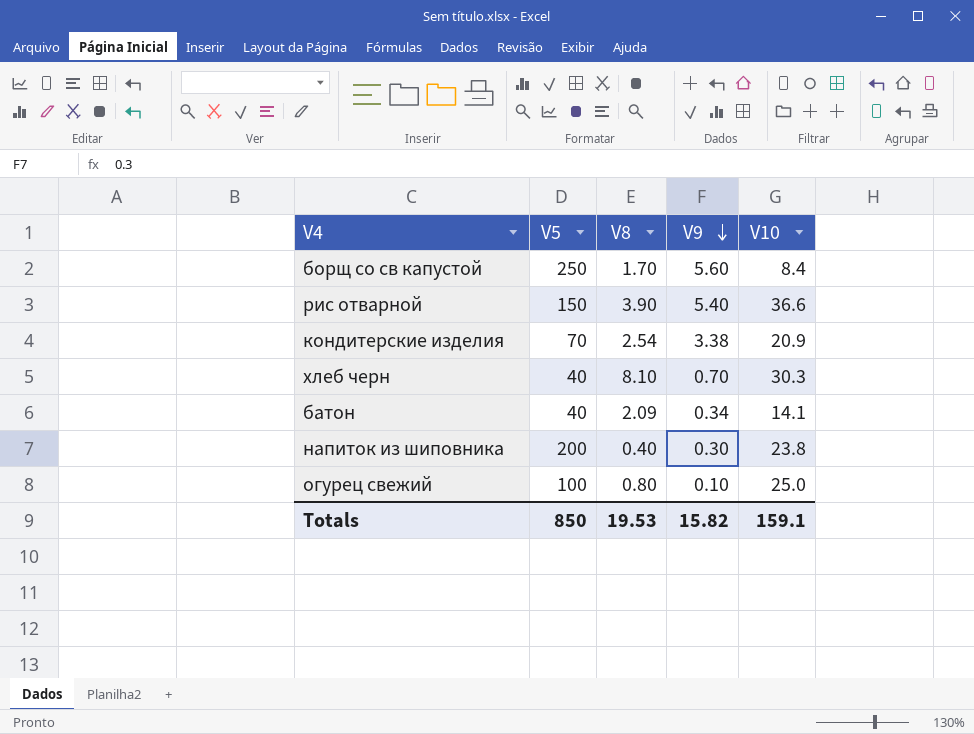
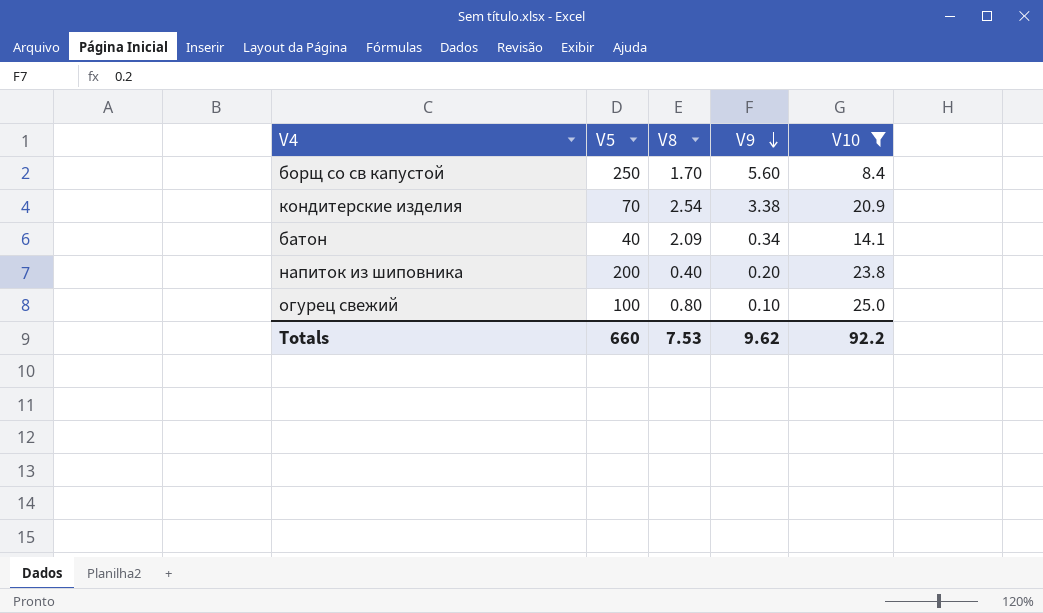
filter: none -> V10 <= 25.0
напиток из шиповника | V9: 0.30 -> 0.20
Totals | V5: 850 -> 660
Totals | V8: 19.53 -> 7.53
Totals | V9: 15.82 -> 9.62
Totals | V10: 159.1 -> 92.2

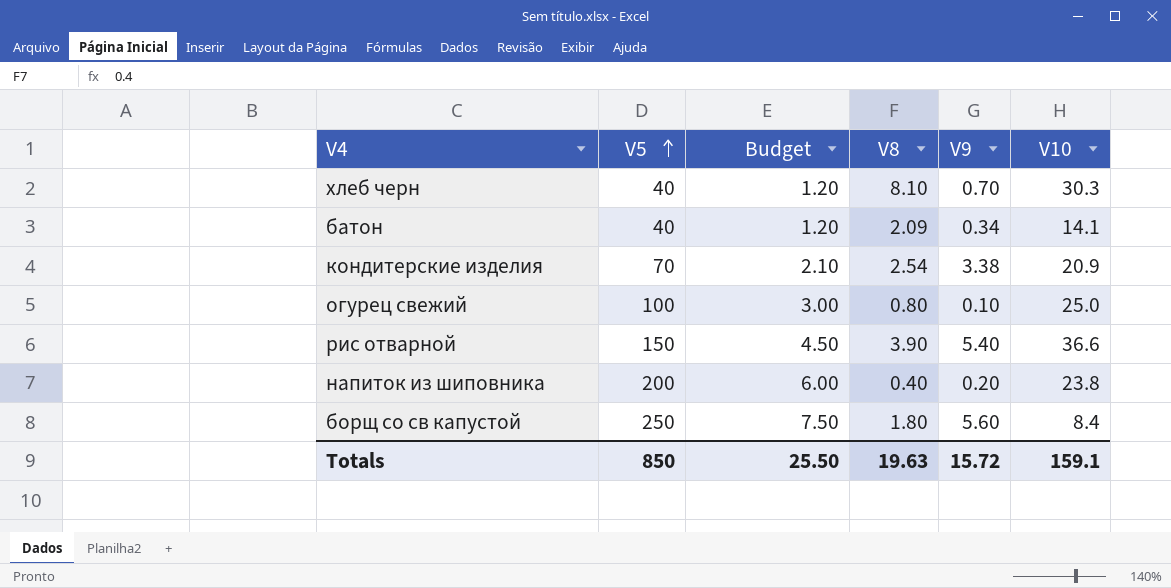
filter: V10 <= 25.0 -> none
row order: V9 descending -> V5 ascending
column Budget | formula: none -> [V5] * 0.03
борщ со св капустой | V8: 1.70 -> 1.80
Totals | V5: 660 -> 850
Totals | V8: 7.53 -> 19.63
Totals | V9: 9.62 -> 15.72
Totals | V10: 92.2 -> 159.1

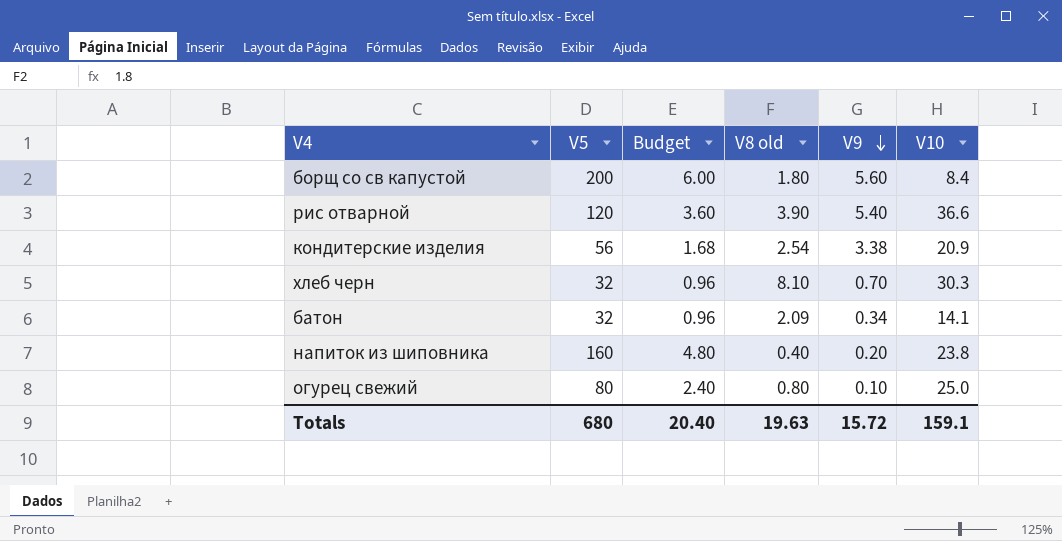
row order: V5 ascending -> V9 descending
column name: V8 -> V8 old
борщ со св капустой | V5: 250 -> 200
борщ со св капустой | Budget: 7.50 -> 6.00
рис отварной | V5: 150 -> 120
рис отварной | Budget: 4.50 -> 3.60
кондитерские изделия | V5: 70 -> 56
кондитерские изделия | Budget: 2.10 -> 1.68
хлеб черн | V5: 40 -> 32
хлеб черн | Budget: 1.20 -> 0.96
батон | V5: 40 -> 32
батон | Budget: 1.20 -> 0.96
напиток из шиповника | V5: 200 -> 160
напиток из шиповника | Budget: 6.00 -> 4.80
огурец свежий | V5: 100 -> 80
огурец свежий | Budget: 3.00 -> 2.40
Totals | V5: 850 -> 680
Totals | Budget: 25.50 -> 20.40

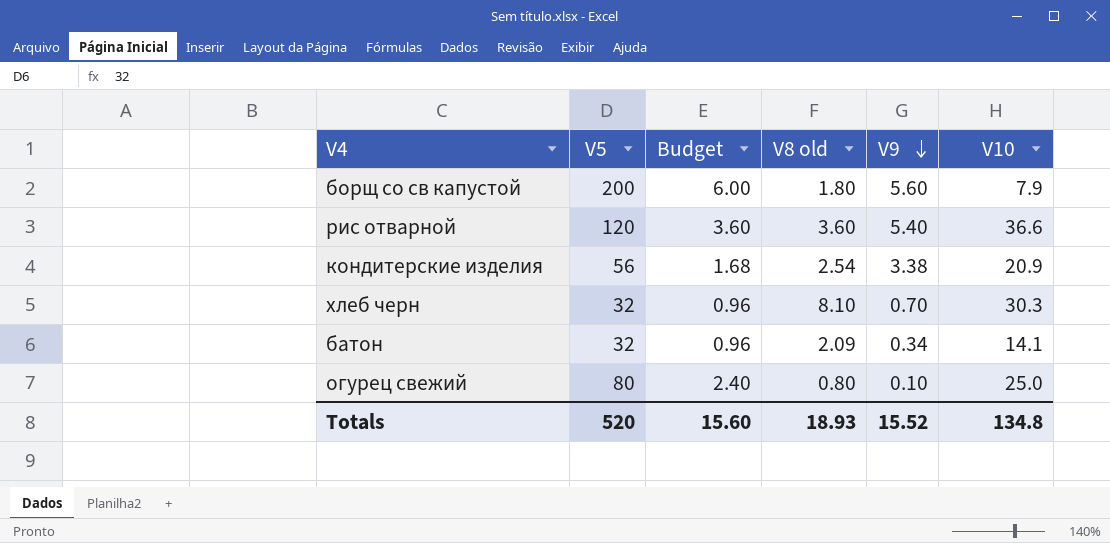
row напиток из шиповника: 160 | 4.80 | 0.40 | 0.20 | 23.8 -> none
борщ со св капустой | V10: 8.4 -> 7.9
рис отварной | V8 old: 3.90 -> 3.60
Totals | V5: 680 -> 520
Totals | Budget: 20.40 -> 15.60
Totals | V8 old: 19.63 -> 18.93
Totals | V9: 15.72 -> 15.52
Totals | V10: 159.1 -> 134.8

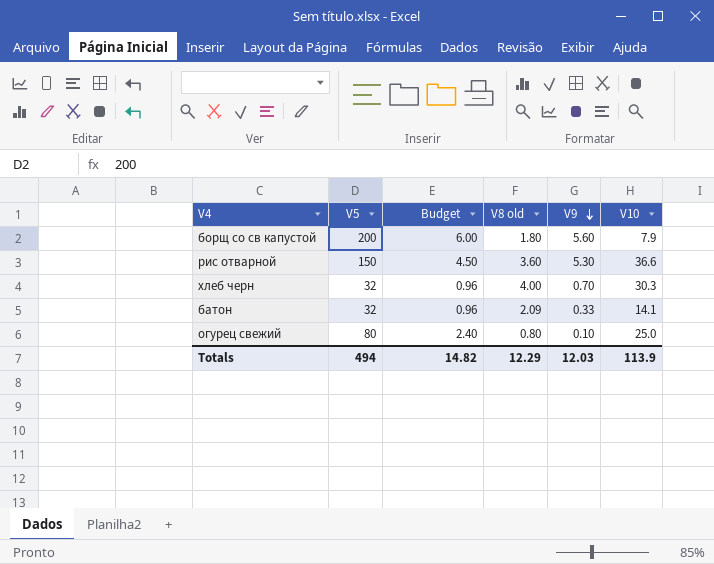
row кондитерские изделия: 56 | 1.68 | 2.54 | 3.38 | 20.9 -> none
рис отварной | V5: 120 -> 150
рис отварной | Budget: 3.60 -> 4.50
рис отварной | V9: 5.40 -> 5.30
хлеб черн | V8 old: 8.10 -> 4.00
батон | V9: 0.34 -> 0.33
Totals | V5: 520 -> 494
Totals | Budget: 15.60 -> 14.82
Totals | V8 old: 18.93 -> 12.29
Totals | V9: 15.52 -> 12.03
Totals | V10: 134.8 -> 113.9

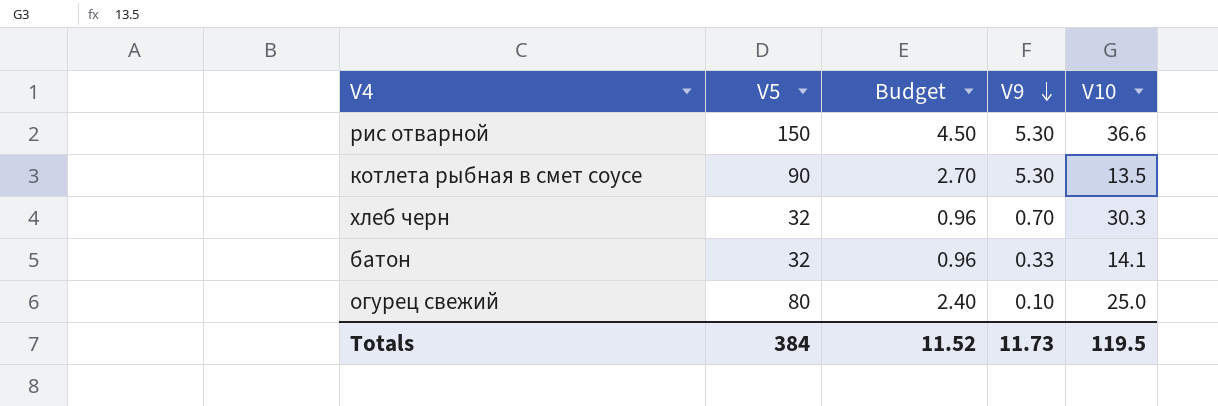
column V8 old | position: 4 -> none
row борщ со св капустой: 200 | 6.00 | 1.80 | 5.60 | 7.9 -> none
row котлета рыбная в смет соусе: none -> 90 | 2.70 | 5.30 | 13.5
Totals | V5: 494 -> 384
Totals | Budget: 14.82 -> 11.52
Totals | V9: 12.03 -> 11.73
Totals | V10: 113.9 -> 119.5

